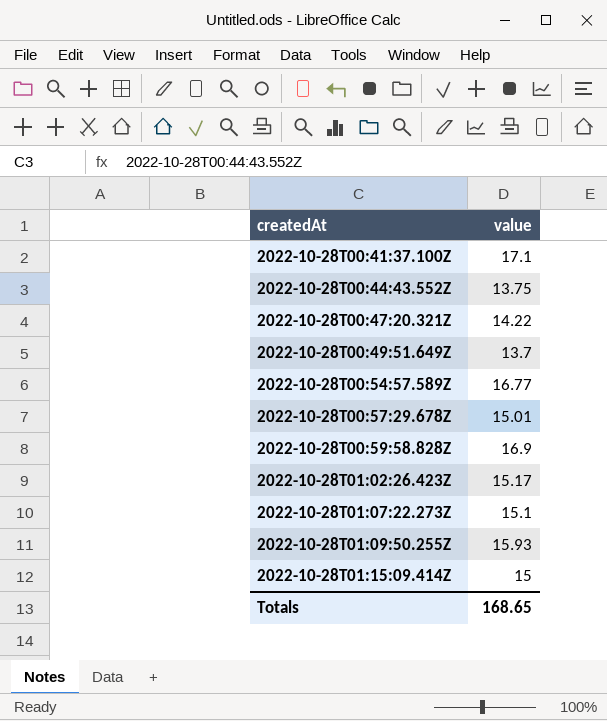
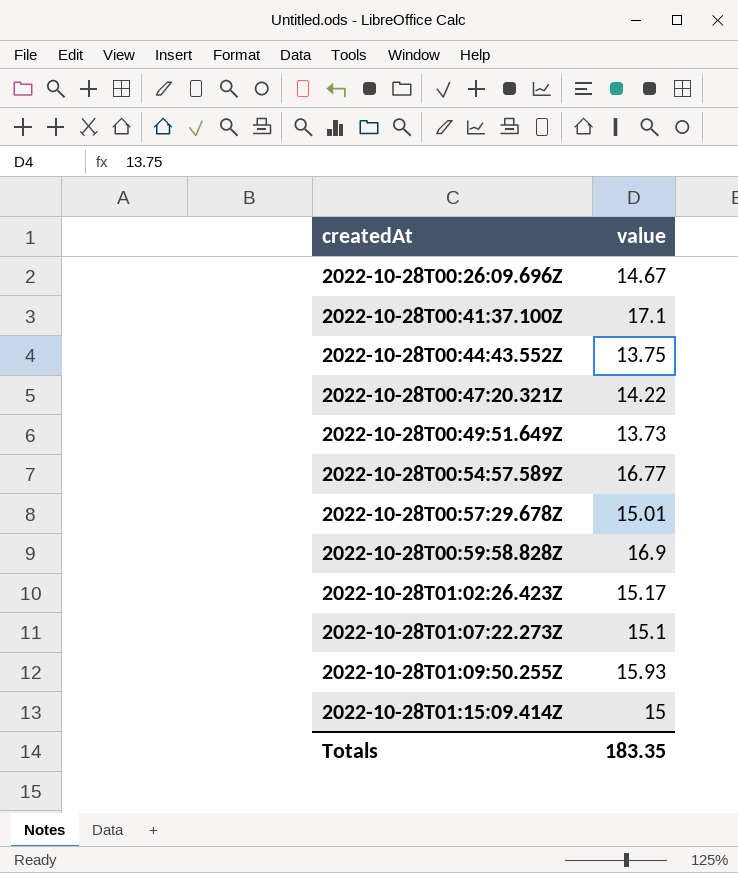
row 2022-10-28T00:26:09.696Z: none -> 14.67
2022-10-28T00:49:51.649Z | value: 13.7 -> 13.73
Totals | value: 168.65 -> 183.35

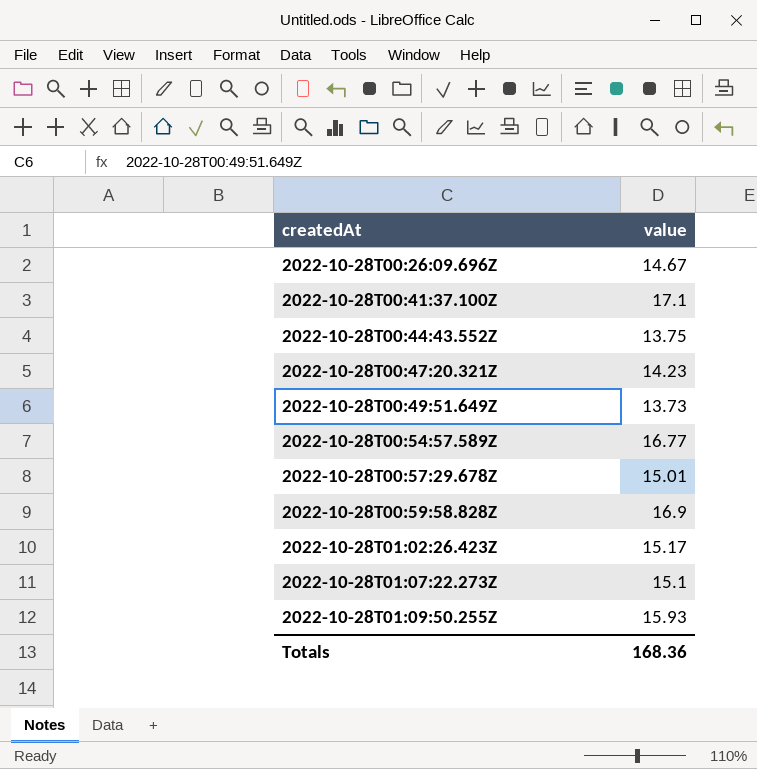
row 2022-10-28T01:15:09.414Z: 15 -> none
2022-10-28T00:47:20.321Z | value: 14.22 -> 14.23
Totals | value: 183.35 -> 168.36

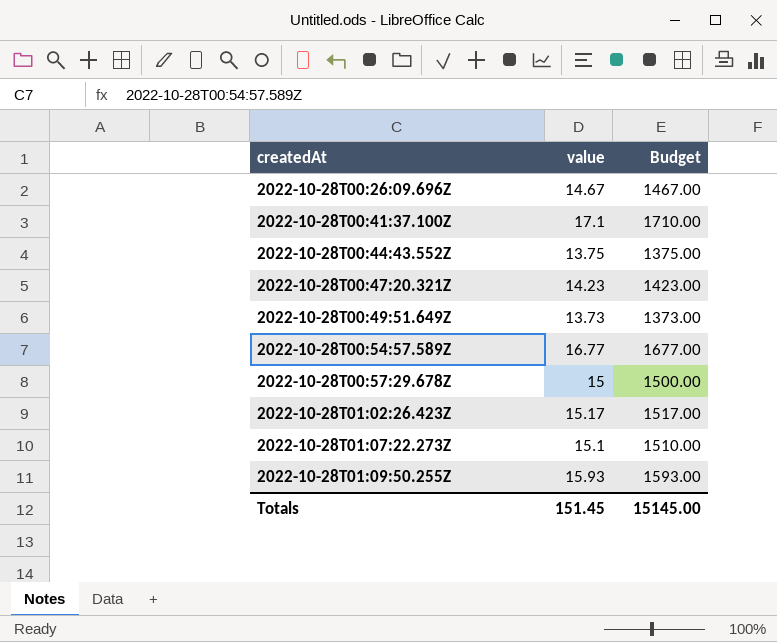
column Budget | formula: none -> [value] * 100
row 2022-10-28T00:59:58.828Z: 16.9 -> none
2022-10-28T00:57:29.678Z | value: 15.01 -> 15
Totals | value: 168.36 -> 151.45

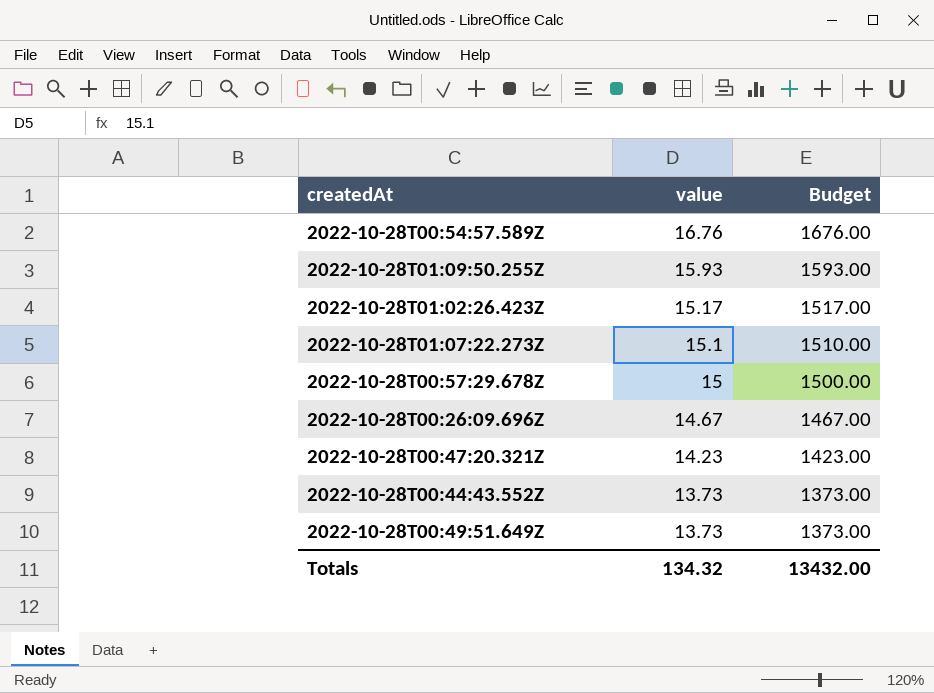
row order: createdAt ascending -> value descending
row 2022-10-28T00:41:37.100Z: 17.1 | 1710.00 -> none
2022-10-28T00:54:57.589Z | value: 16.77 -> 16.76
2022-10-28T00:54:57.589Z | Budget: 1677.00 -> 1676.00
2022-10-28T00:44:43.552Z | value: 13.75 -> 13.73
2022-10-28T00:44:43.552Z | Budget: 1375.00 -> 1373.00
Totals | value: 151.45 -> 134.32
Totals | Budget: 15145.00 -> 13432.00

